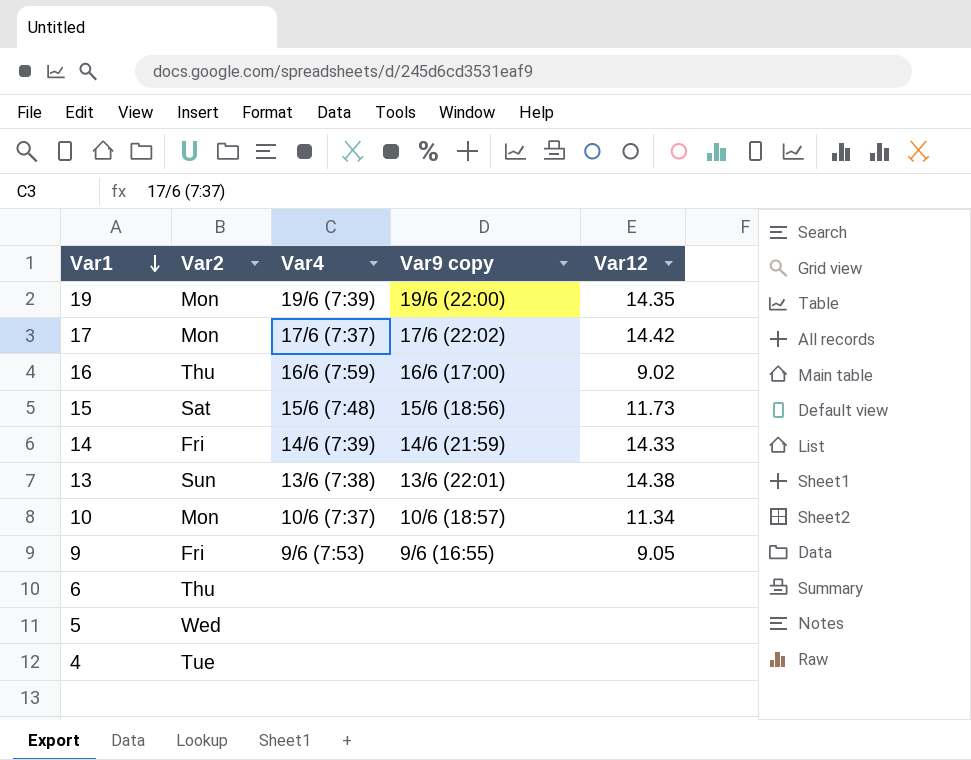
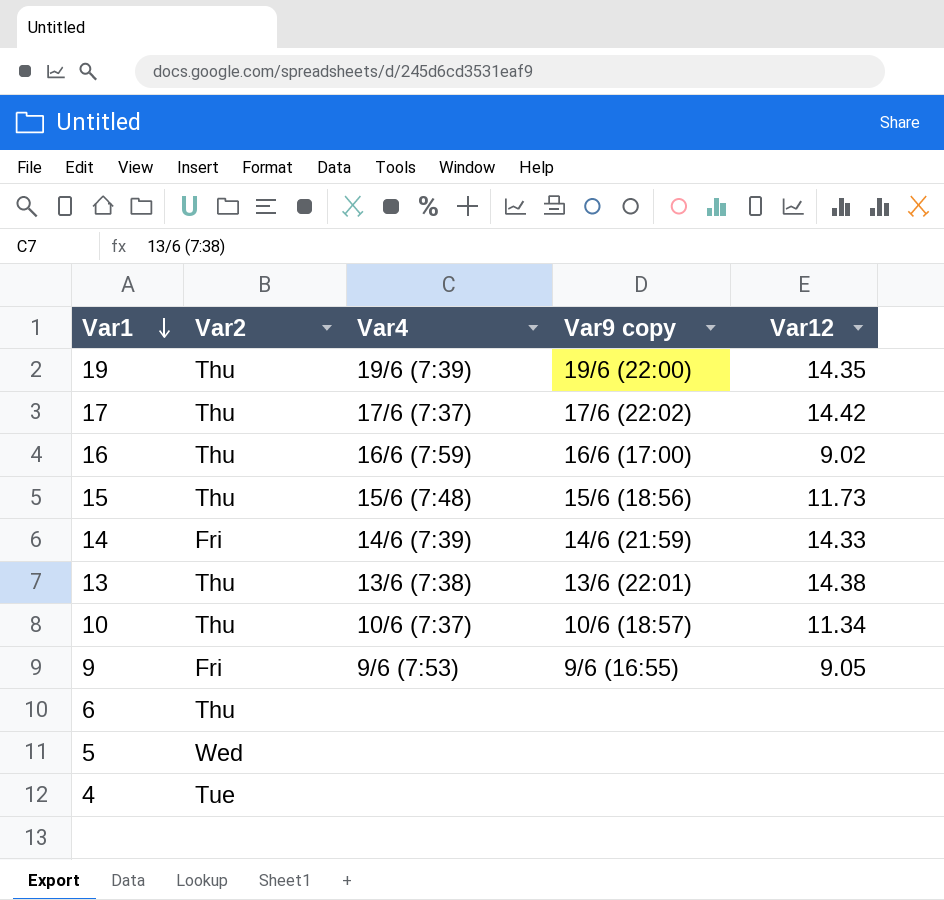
19 | Var2: Mon -> Thu
17 | Var2: Mon -> Thu
15 | Var2: Sat -> Thu
13 | Var2: Sun -> Thu
10 | Var2: Mon -> Thu

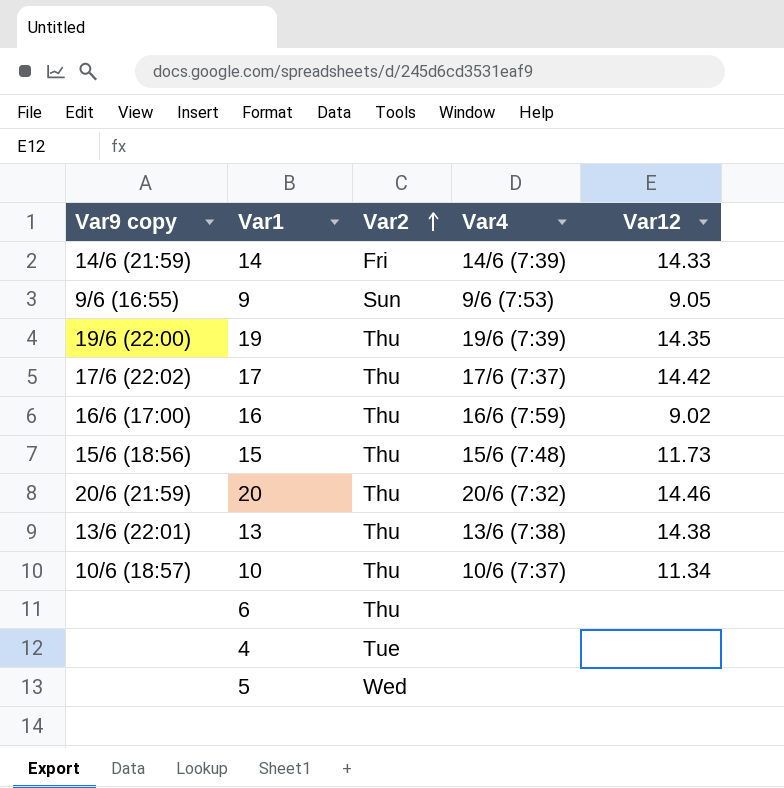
row order: Var1 descending -> Var2 ascending
column Var9 copy | position: 4 -> 1
9 | Var2: Fri -> Sun
row 20: none -> 20/6 (21:59) | Thu | 20/6 (7:32) | 14.46

